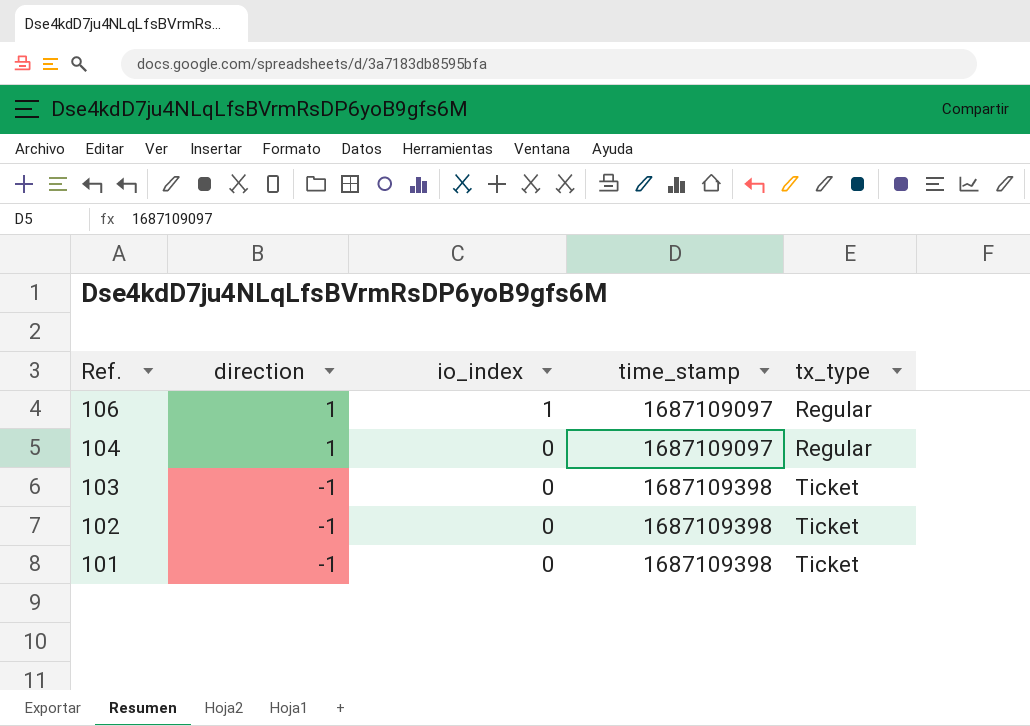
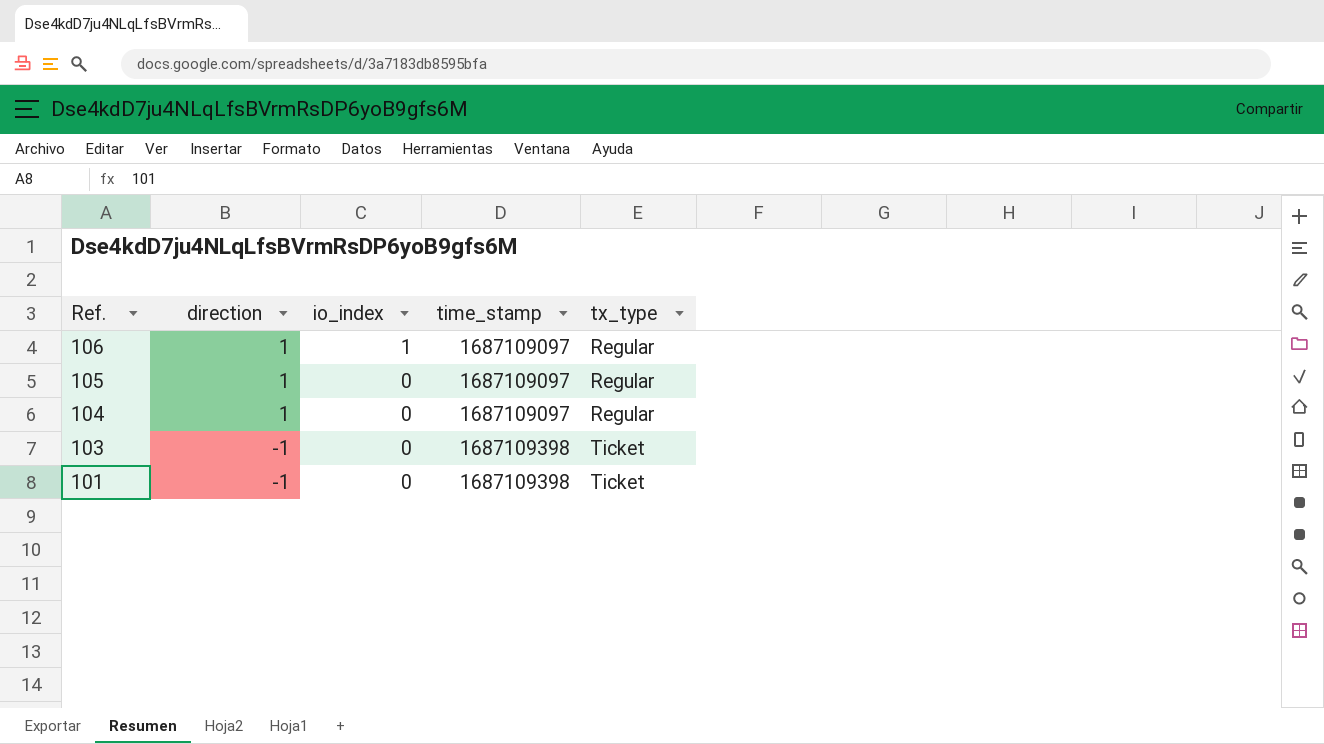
row 102: -1 | 0 | 1687109398 | Ticket -> none
row 105: none -> 1 | 0 | 1687109097 | Regular

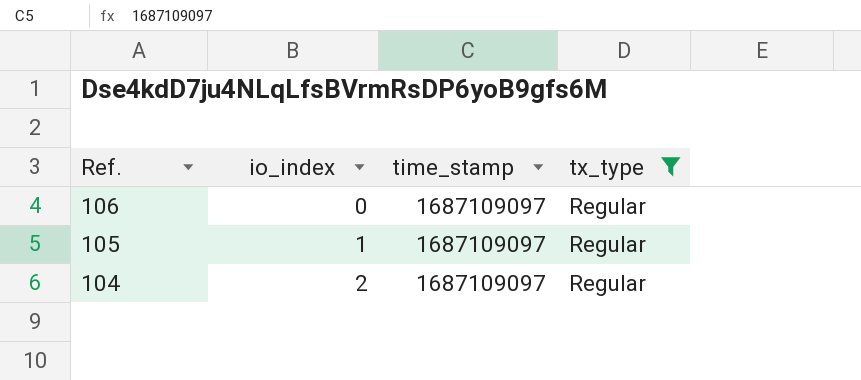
filter: none -> tx_type = Regular
column direction | position: 2 -> none
106 | io_index: 1 -> 0
105 | io_index: 0 -> 1
104 | io_index: 0 -> 2

